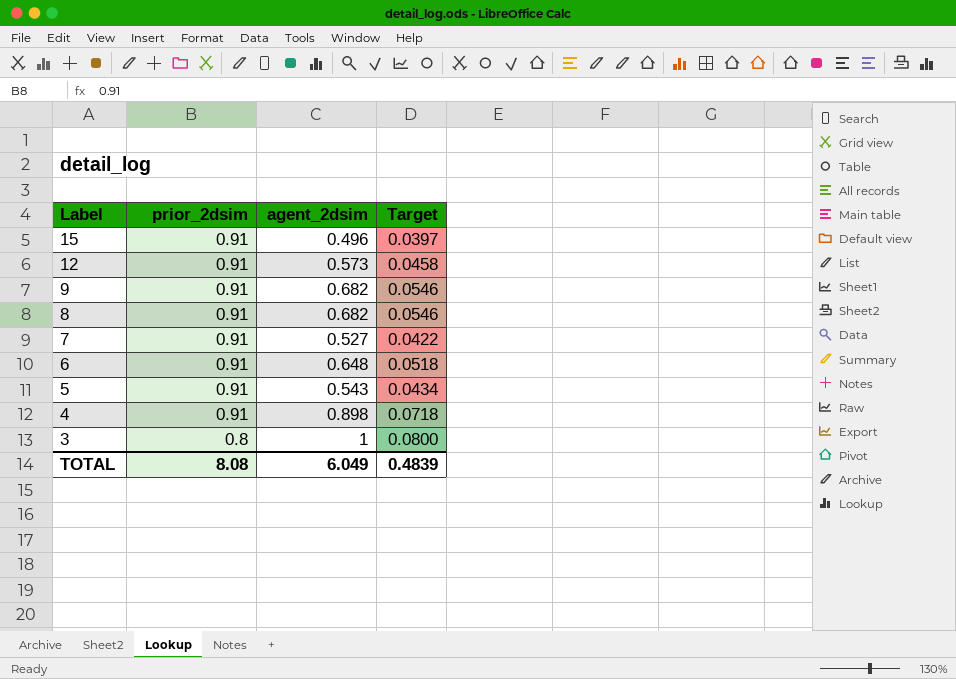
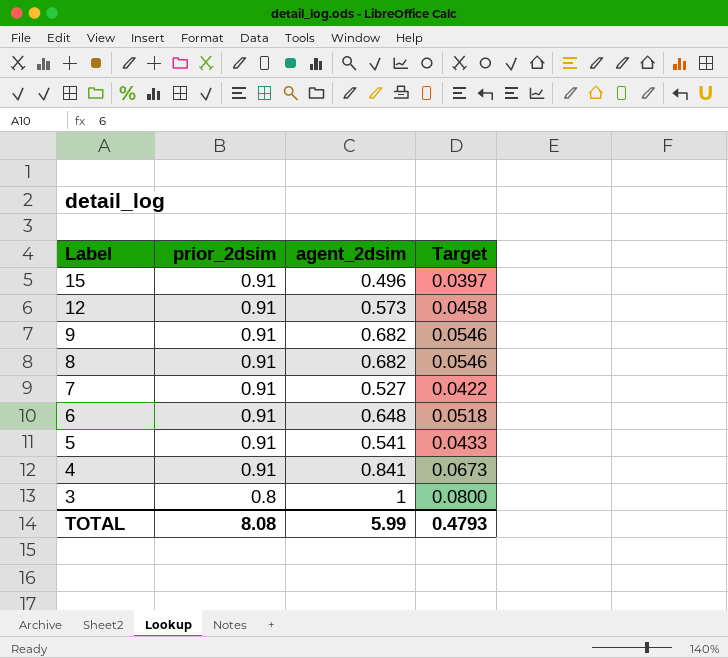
5 | agent_2dsim: 0.543 -> 0.541
5 | Target: 0.0434 -> 0.0433
4 | agent_2dsim: 0.898 -> 0.841
4 | Target: 0.0718 -> 0.0673
TOTAL | agent_2dsim: 6.049 -> 5.99
TOTAL | Target: 0.4839 -> 0.4793

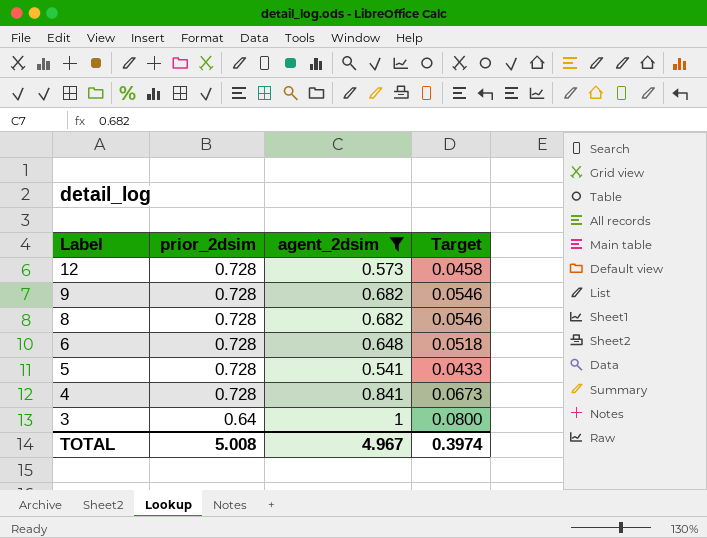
filter: none -> agent_2dsim >= 0.541
12 | prior_2dsim: 0.91 -> 0.728
9 | prior_2dsim: 0.91 -> 0.728
8 | prior_2dsim: 0.91 -> 0.728
6 | prior_2dsim: 0.91 -> 0.728
5 | prior_2dsim: 0.91 -> 0.728
4 | prior_2dsim: 0.91 -> 0.728
3 | prior_2dsim: 0.8 -> 0.64
TOTAL | prior_2dsim: 8.08 -> 5.008
TOTAL | agent_2dsim: 5.99 -> 4.967
TOTAL | Target: 0.4793 -> 0.3974

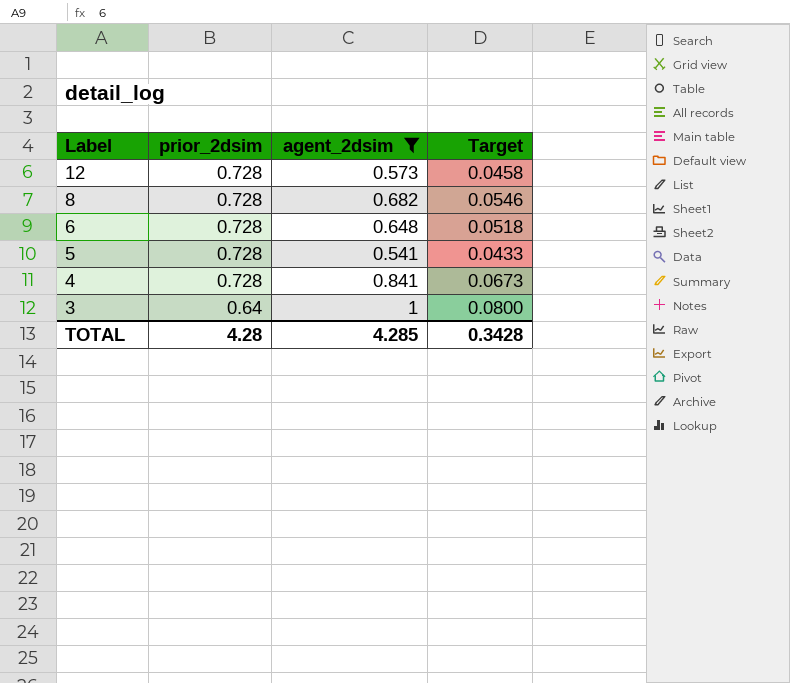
row 9: 0.728 | 0.682 | 0.0546 -> none
TOTAL | prior_2dsim: 5.008 -> 4.28
TOTAL | agent_2dsim: 4.967 -> 4.285
TOTAL | Target: 0.3974 -> 0.3428

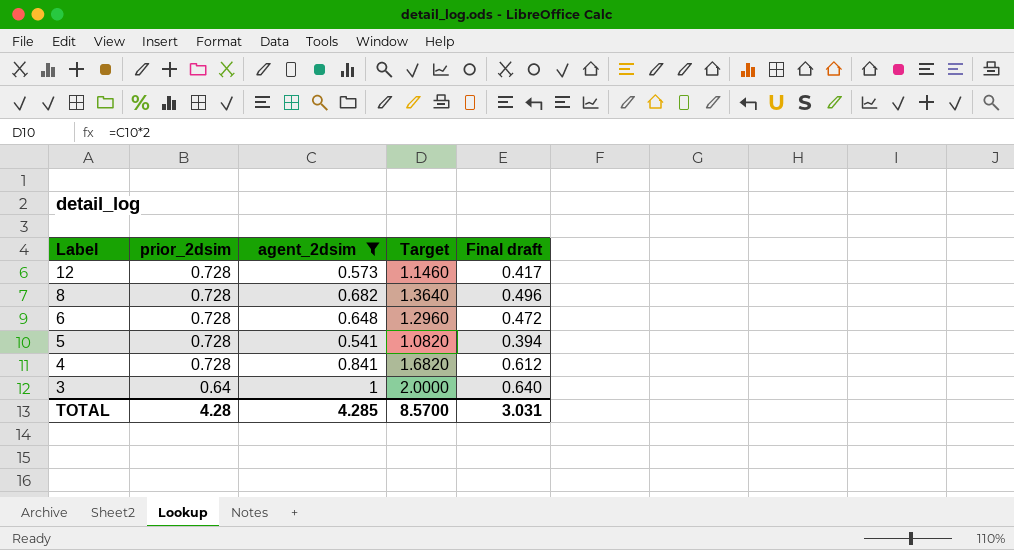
column Target | formula: [agent_2dsim] * 0.08 -> [agent_2dsim] * 2
column Final draft | formula: none -> [prior_2dsim] * [agent_2dsim]
TOTAL | Target: 0.3428 -> 8.5700

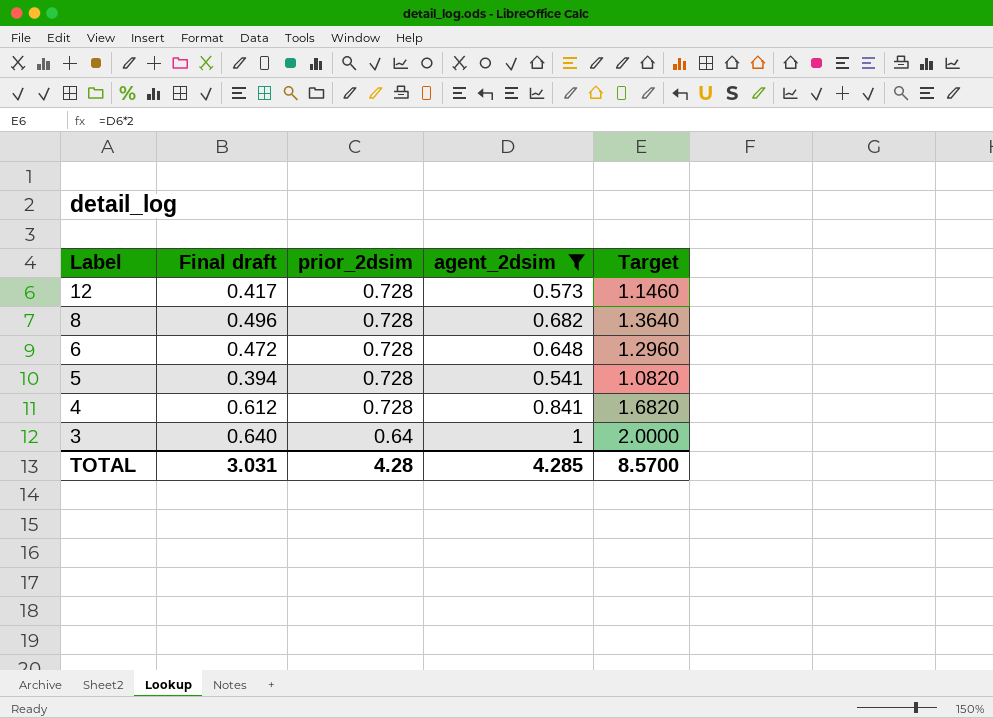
column Final draft | position: 5 -> 2

